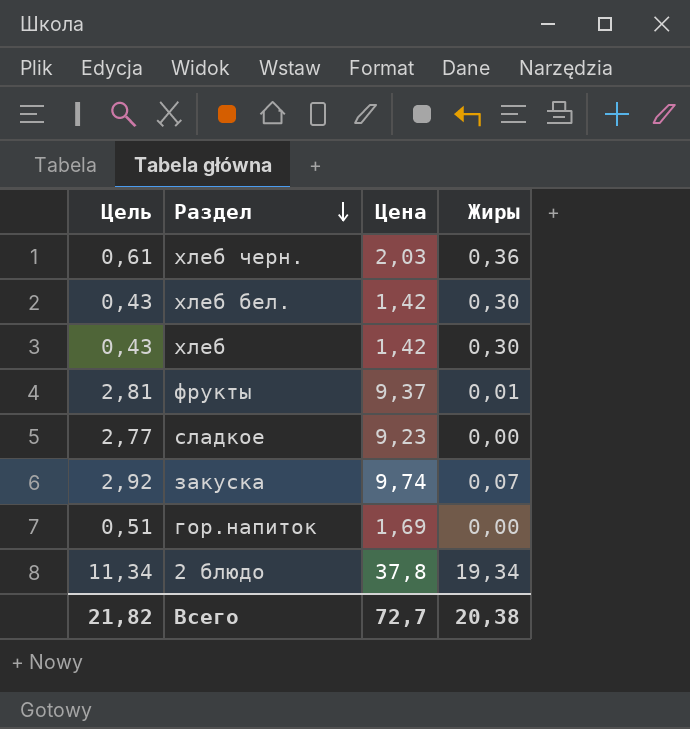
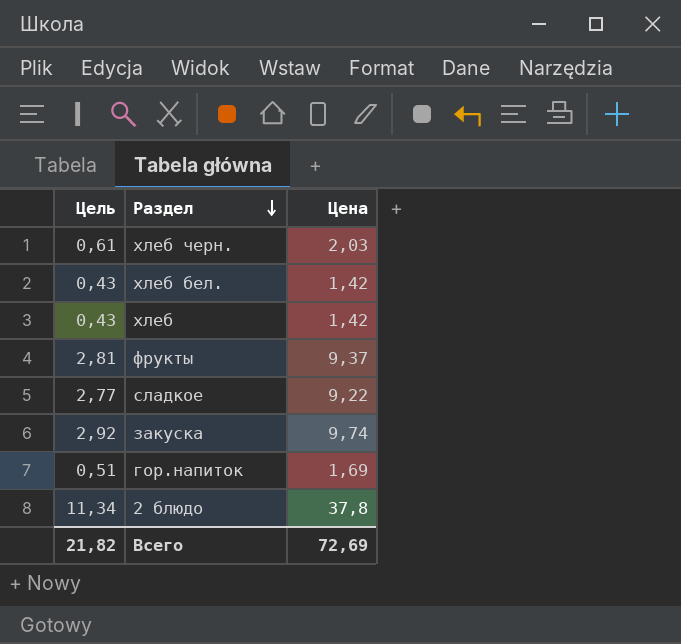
column Жиры | position: 4 -> none
сладкое | Цена: 9,23 -> 9,22
Всего | Цена: 72,7 -> 72,69

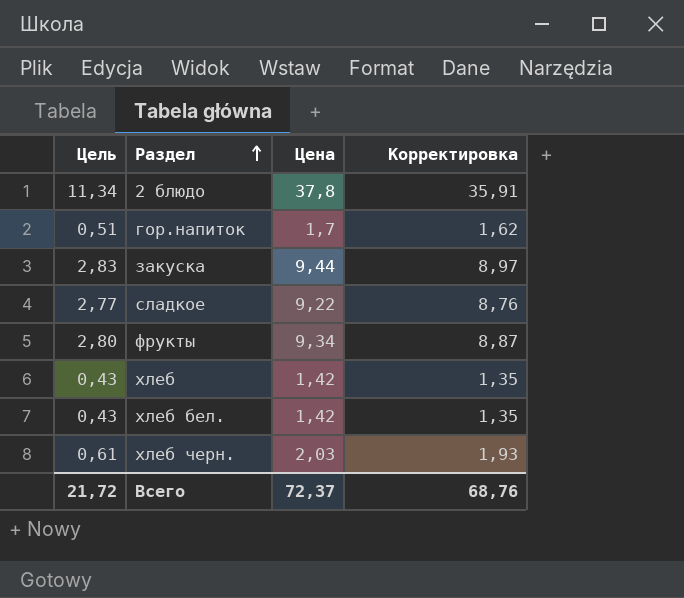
row order: Раздел descending -> Раздел ascending
column Корректировка | formula: none -> [Цена] * 0,95
гор.напиток | Цена: 1,69 -> 1,7
закуска | Цель: 2,92 -> 2,83
закуска | Цена: 9,74 -> 9,44
фрукты | Цель: 2,81 -> 2,80
фрукты | Цена: 9,37 -> 9,34
Всего | Цель: 21,82 -> 21,72
Всего | Цена: 72,69 -> 72,37

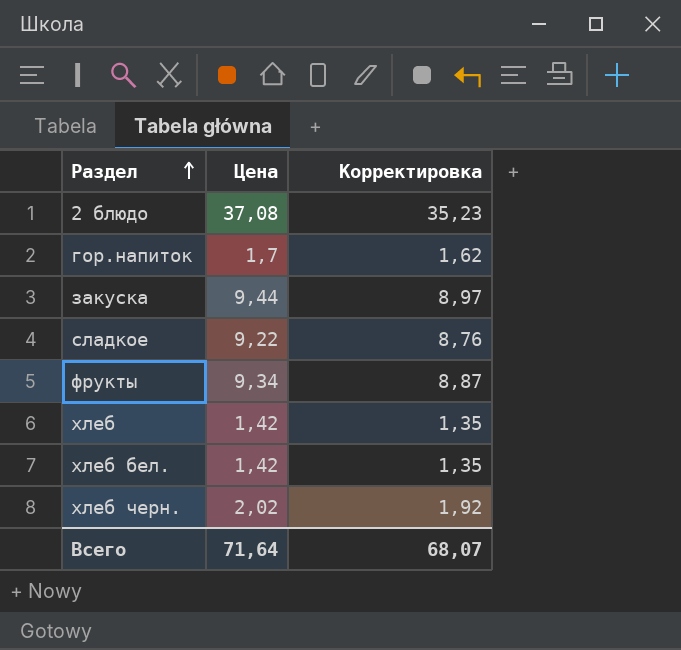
column Цель | formula: [Цена] * 0,3 -> none
2 блюдо | Цена: 37,8 -> 37,08
2 блюдо | Корректировка: 35,91 -> 35,23
хлеб черн. | Цена: 2,03 -> 2,02
хлеб черн. | Корректировка: 1,93 -> 1,92
Всего | Цена: 72,37 -> 71,64
Всего | Корректировка: 68,76 -> 68,07

